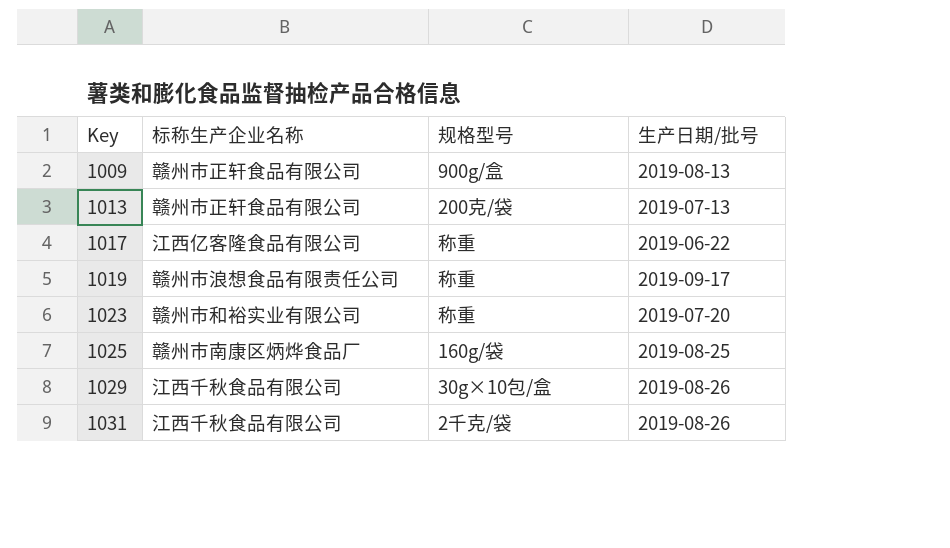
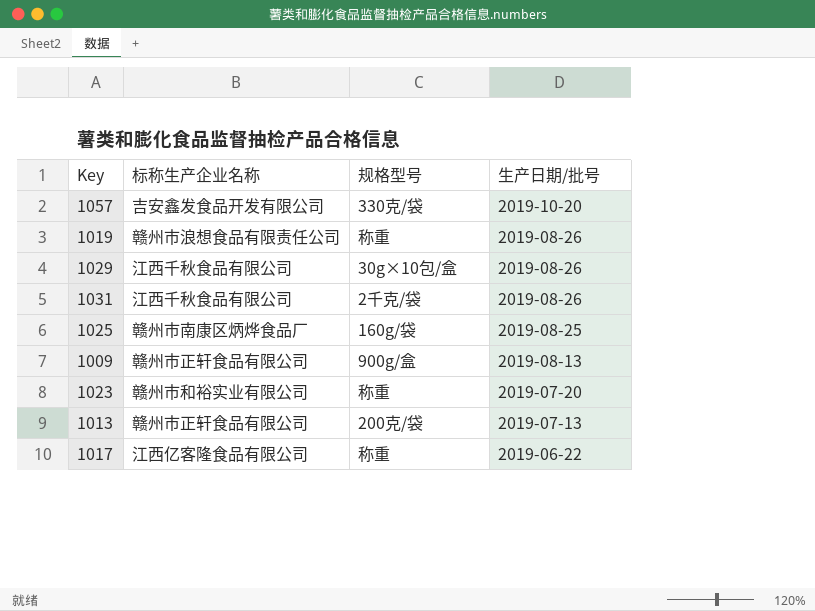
row order: Key ascending -> 生产日期/批号 descending
row 1057: none -> 吉安鑫发食品开发有限公司 | 330克/袋 | 2019-10-20
1019 | 生产日期/批号: 2019-09-17 -> 2019-08-26

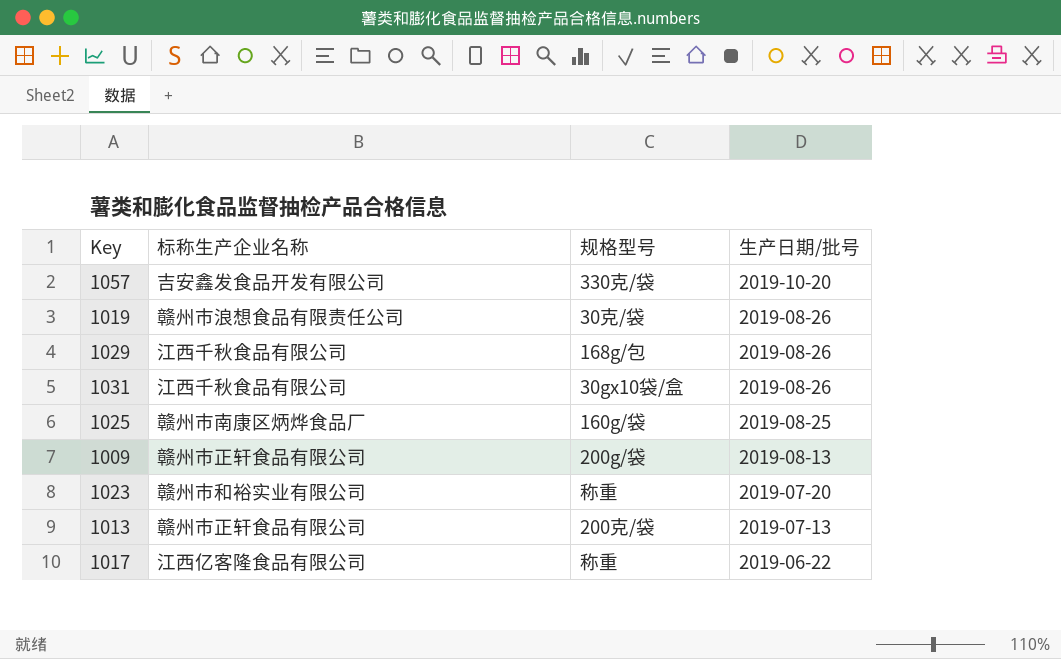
1019 | 规格型号: 称重 -> 30克/袋
1029 | 规格型号: 30g×10包/盒 -> 168g/包
1031 | 规格型号: 2千克/袋 -> 30gx10袋/盒
1009 | 规格型号: 900g/盒 -> 200g/袋

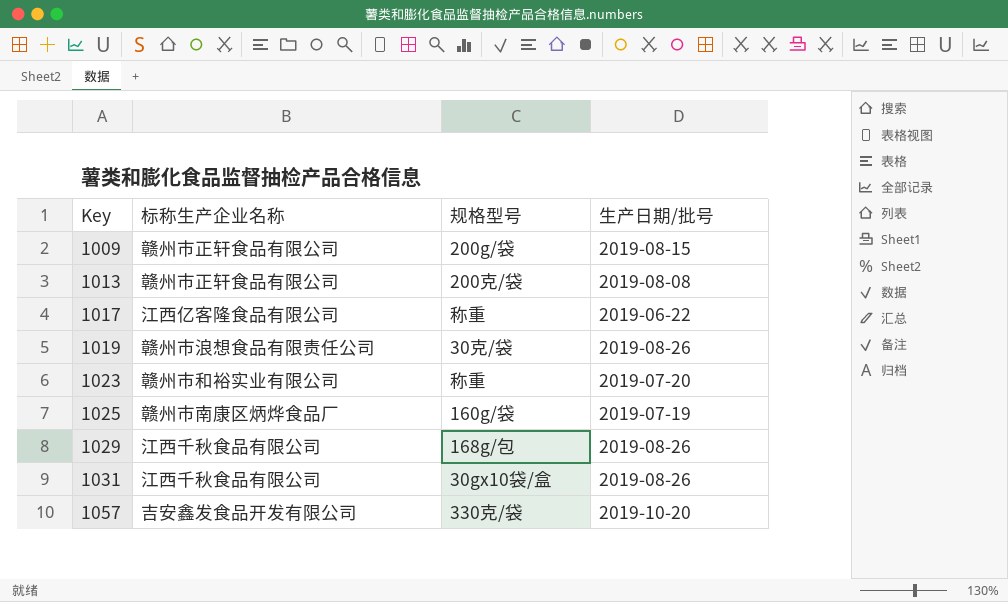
row order: 生产日期/批号 descending -> Key ascending
1009 | 生产日期/批号: 2019-08-13 -> 2019-08-15
1013 | 生产日期/批号: 2019-07-13 -> 2019-08-08
1025 | 生产日期/批号: 2019-08-25 -> 2019-07-19

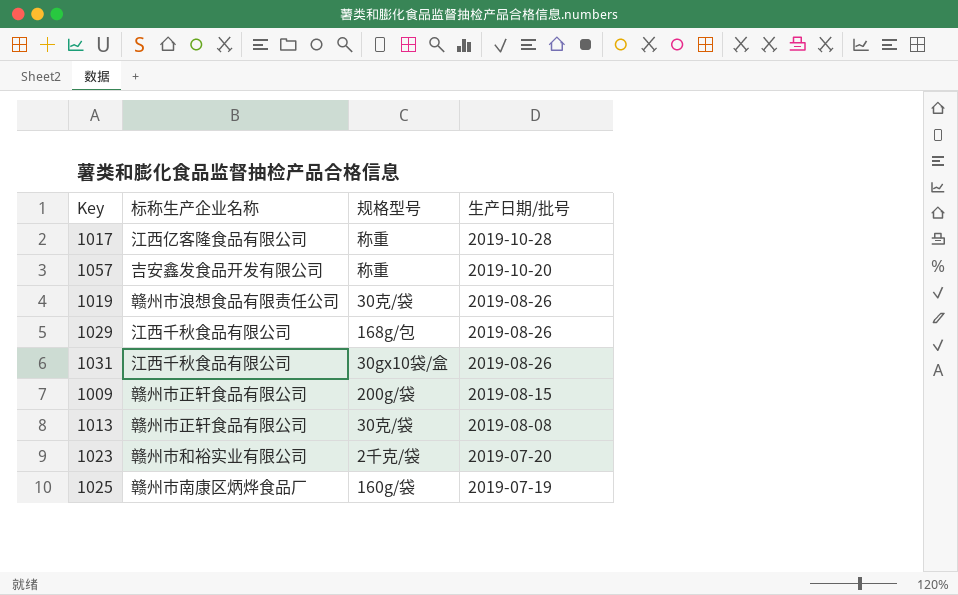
row order: Key ascending -> 生产日期/批号 descending
1017 | 生产日期/批号: 2019-06-22 -> 2019-10-28
1057 | 规格型号: 330克/袋 -> 称重
1013 | 规格型号: 200克/袋 -> 30克/袋
1023 | 规格型号: 称重 -> 2千克/袋

